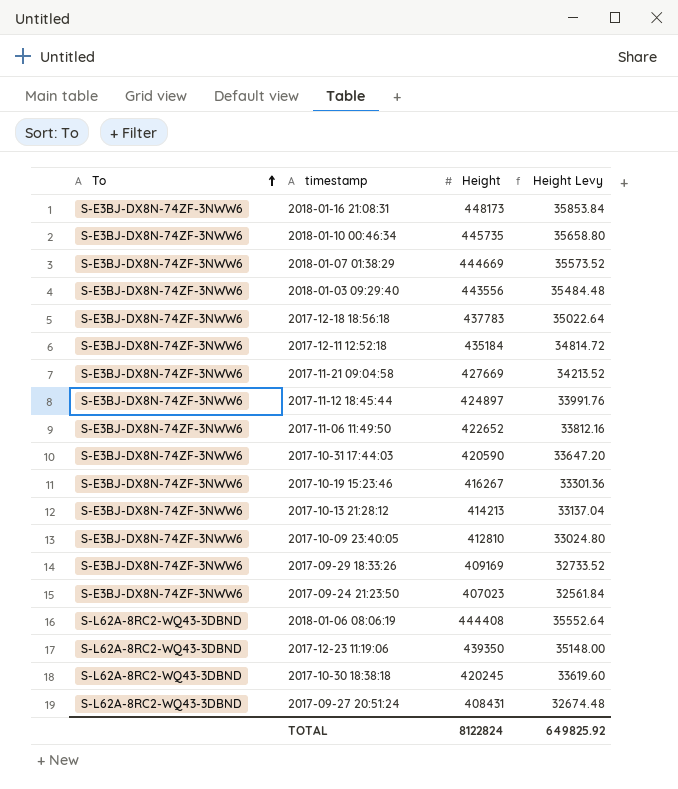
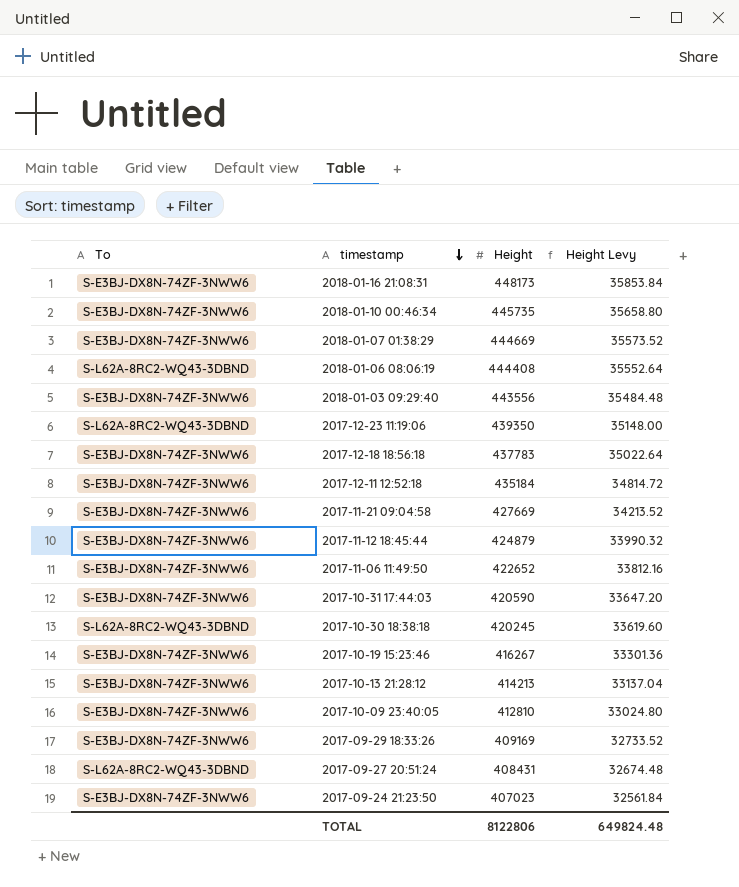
row order: To ascending -> timestamp descending
2017-11-12 18:45:44 | Height: 424897 -> 424879
2017-11-12 18:45:44 | Height Levy: 33991.76 -> 33990.32
TOTAL | Height: 8122824 -> 8122806
TOTAL | Height Levy: 649825.92 -> 649824.48

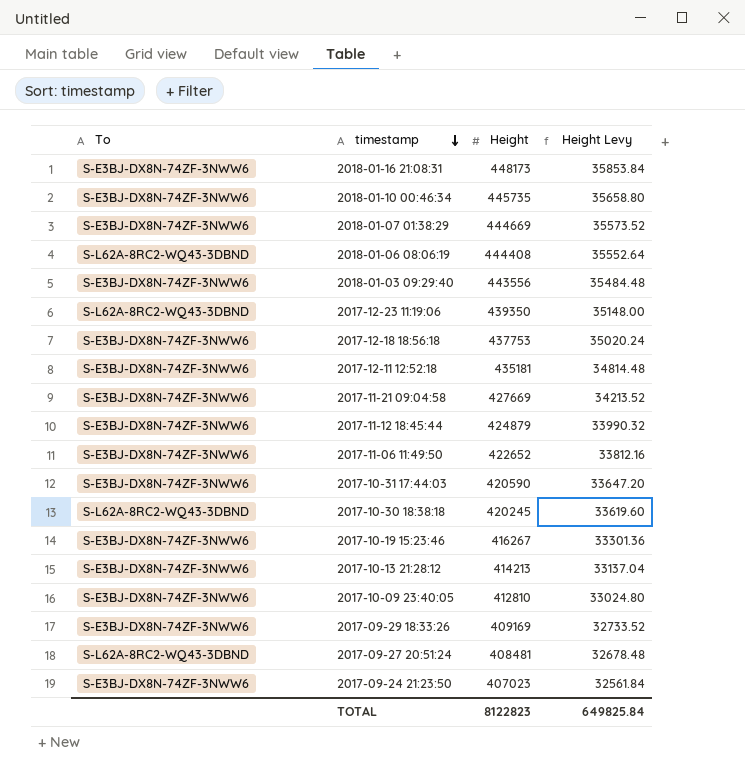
2017-12-18 18:56:18 | Height: 437783 -> 437753
2017-12-18 18:56:18 | Height Levy: 35022.64 -> 35020.24
2017-12-11 12:52:18 | Height: 435184 -> 435181
2017-12-11 12:52:18 | Height Levy: 34814.72 -> 34814.48
2017-09-27 20:51:24 | Height: 408431 -> 408481
2017-09-27 20:51:24 | Height Levy: 32674.48 -> 32678.48
TOTAL | Height: 8122806 -> 8122823
TOTAL | Height Levy: 649824.48 -> 649825.84

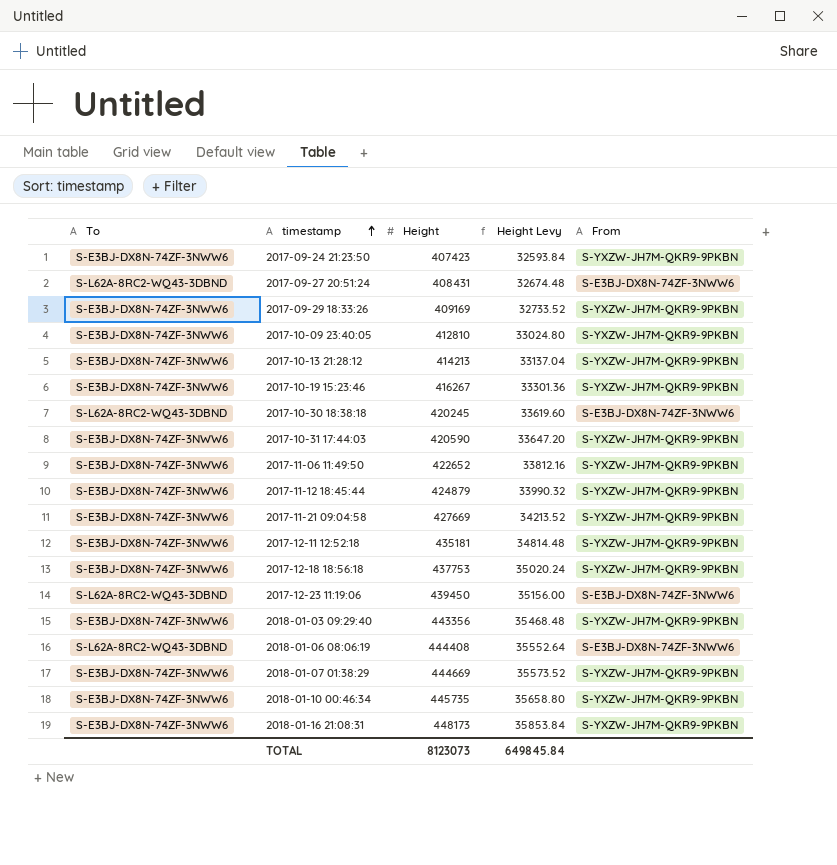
row order: timestamp descending -> timestamp ascending
column From | position: none -> 5
2017-09-24 21:23:50 | Height: 407023 -> 407423
2017-09-24 21:23:50 | Height Levy: 32561.84 -> 32593.84
2017-09-27 20:51:24 | Height: 408481 -> 408431
2017-09-27 20:51:24 | Height Levy: 32678.48 -> 32674.48
2017-12-23 11:19:06 | Height: 439350 -> 439450
2017-12-23 11:19:06 | Height Levy: 35148.00 -> 35156.00
2018-01-03 09:29:40 | Height: 443556 -> 443356
2018-01-03 09:29:40 | Height Levy: 35484.48 -> 35468.48
TOTAL | Height: 8122823 -> 8123073
TOTAL | Height Levy: 649825.84 -> 649845.84

